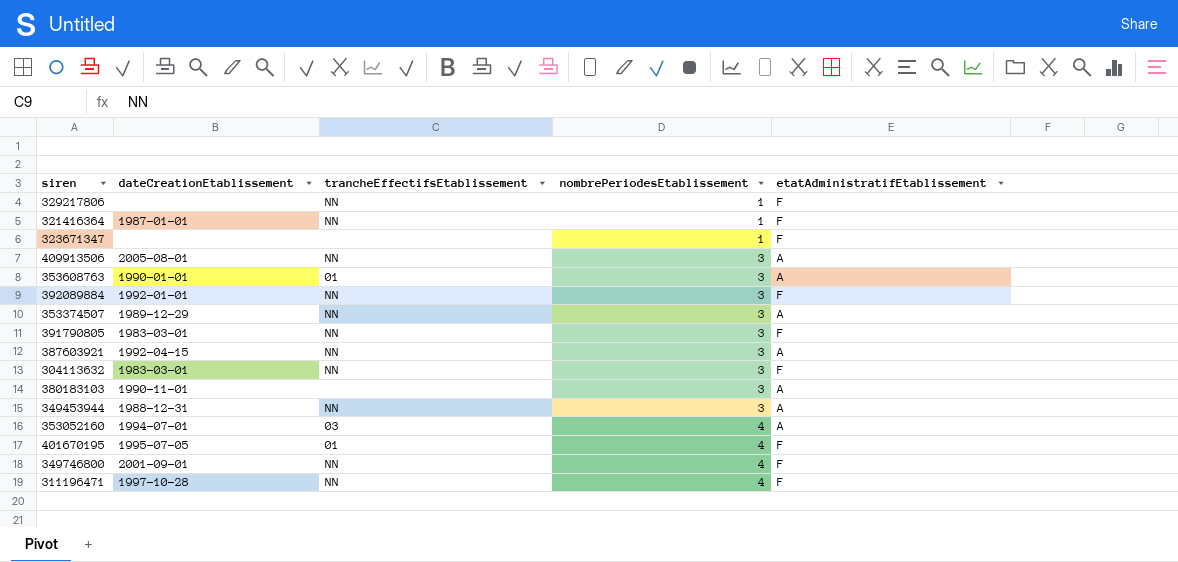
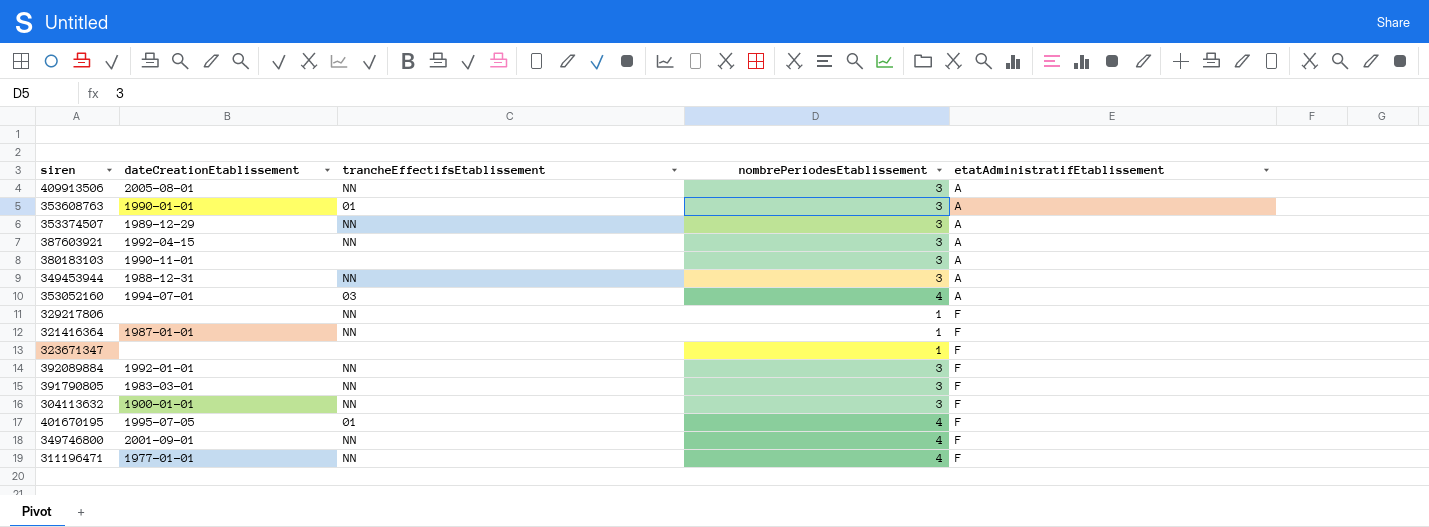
row order: nombrePeriodesEtablissement ascending -> etatAdministratifEtablissement ascending
304113632 | dateCreationEtablissement: 1983-03-01 -> 1900-01-01
311196471 | dateCreationEtablissement: 1997-10-28 -> 1977-01-01

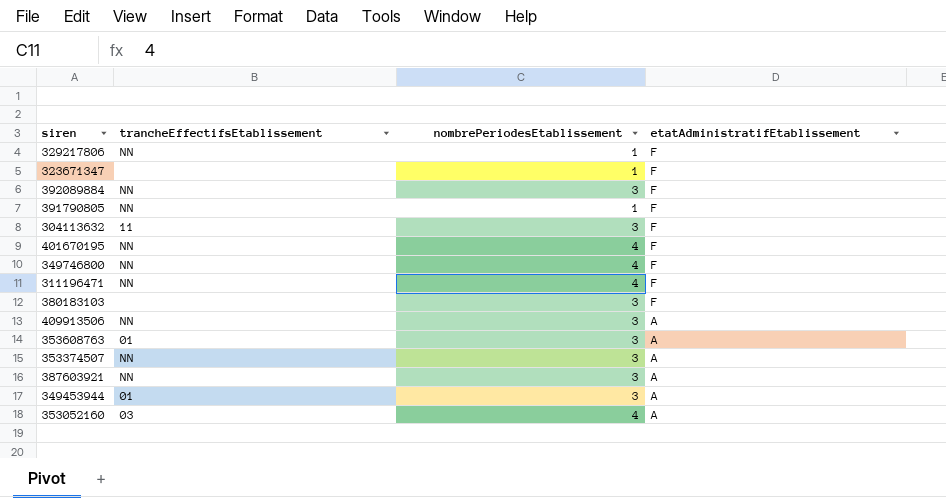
row order: etatAdministratifEtablissement ascending -> etatAdministratifEtablissement descending
column dateCreationEtablissement | position: 2 -> none
row 321416364: 1987-01-01 | NN | 1 | F -> none
391790805 | nombrePeriodesEtablissement: 3 -> 1
304113632 | trancheEffectifsEtablissement: NN -> 11
401670195 | trancheEffectifsEtablissement: 01 -> NN
380183103 | etatAdministratifEtablissement: A -> F
349453944 | trancheEffectifsEtablissement: NN -> 01

